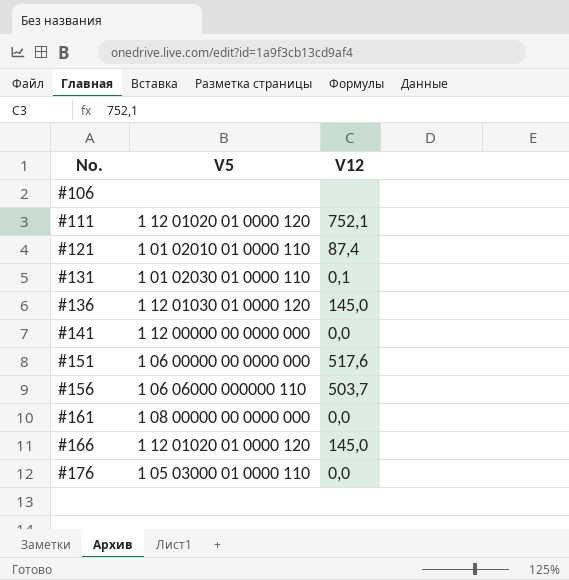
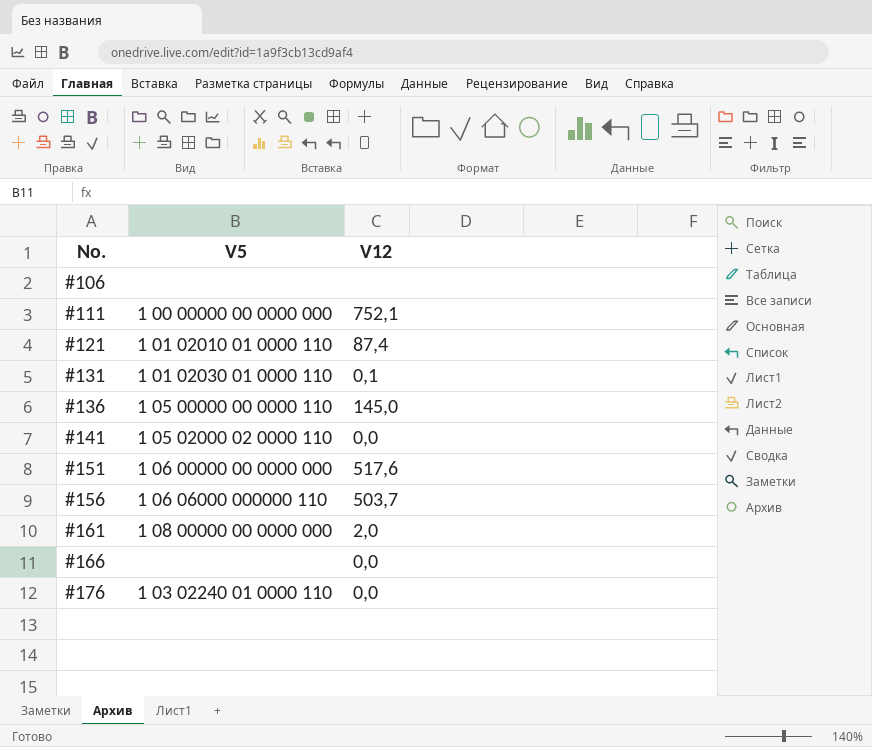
#111 | V5: 1 12 01020 01 0000 120 -> 1 00 00000 00 0000 000
#136 | V5: 1 12 01030 01 0000 120 -> 1 05 00000 00 0000 110
#141 | V5: 1 12 00000 00 0000 000 -> 1 05 02000 02 0000 110
#161 | V12: 0,0 -> 2,0
#166 | V5: 1 12 01020 01 0000 120 -> none
#166 | V12: 145,0 -> 0,0
#176 | V5: 1 05 03000 01 0000 110 -> 1 03 02240 01 0000 110

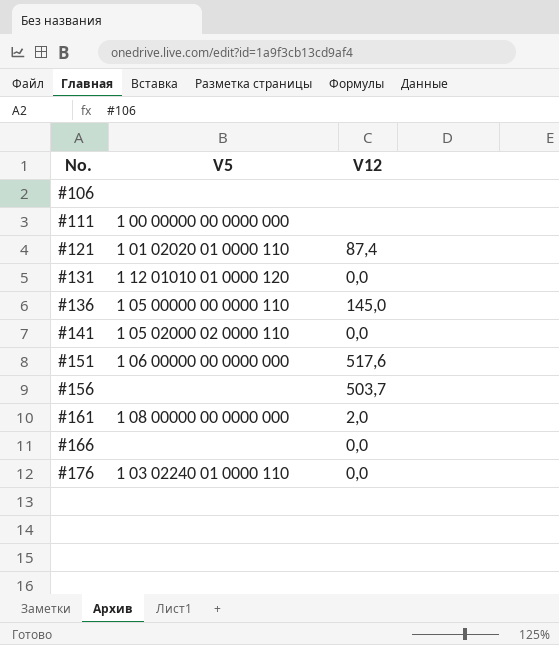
#111 | V12: 752,1 -> none
#121 | V5: 1 01 02010 01 0000 110 -> 1 01 02020 01 0000 110
#131 | V5: 1 01 02030 01 0000 110 -> 1 12 01010 01 0000 120
#131 | V12: 0,1 -> 0,0
#156 | V5: 1 06 06000 000000 110 -> none

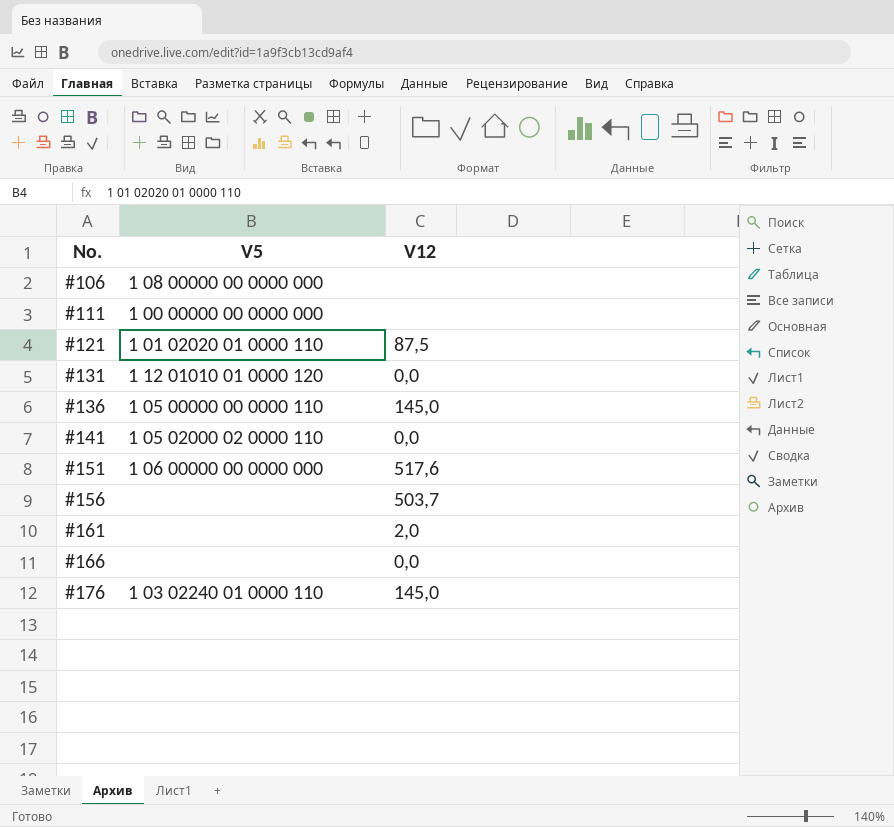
#106 | V5: none -> 1 08 00000 00 0000 000
#121 | V12: 87,4 -> 87,5
#161 | V5: 1 08 00000 00 0000 000 -> none
#176 | V12: 0,0 -> 145,0

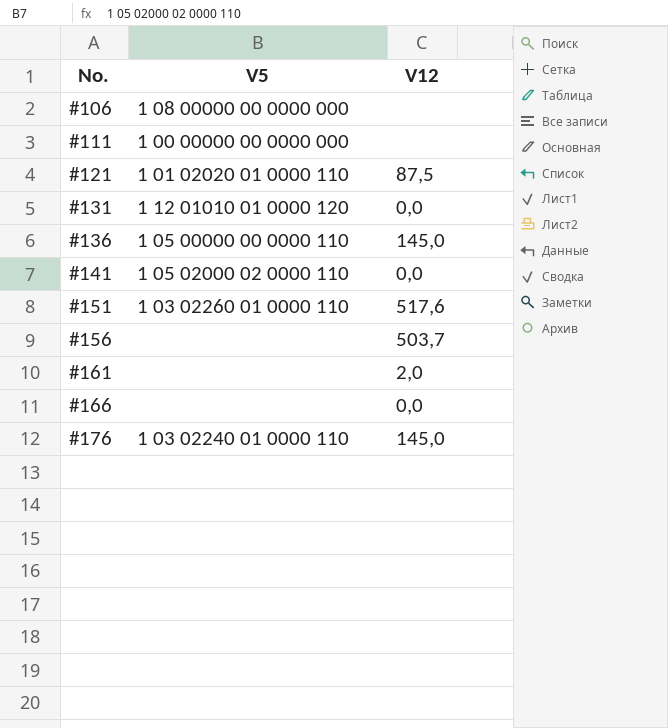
#151 | V5: 1 06 00000 00 0000 000 -> 1 03 02260 01 0000 110

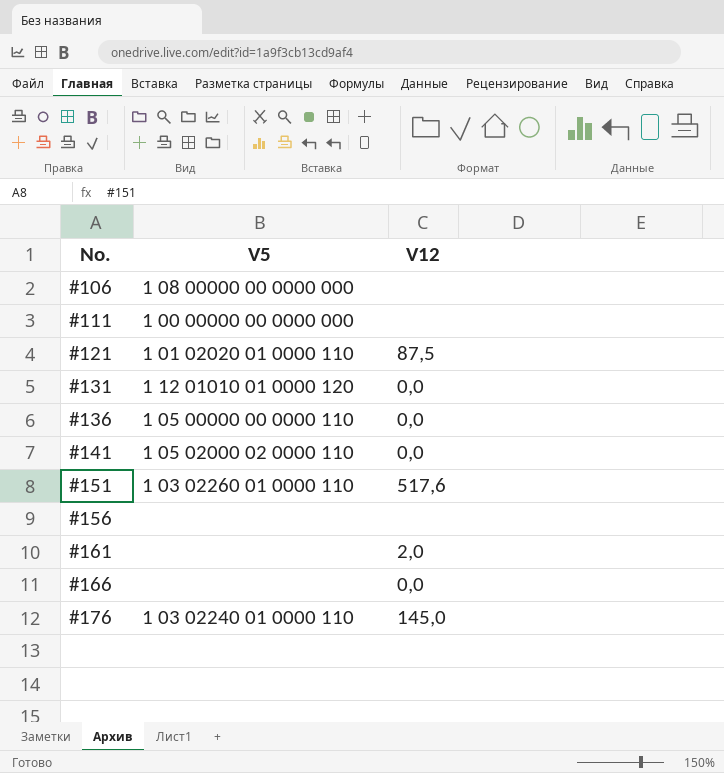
#136 | V12: 145,0 -> 0,0
#156 | V12: 503,7 -> none

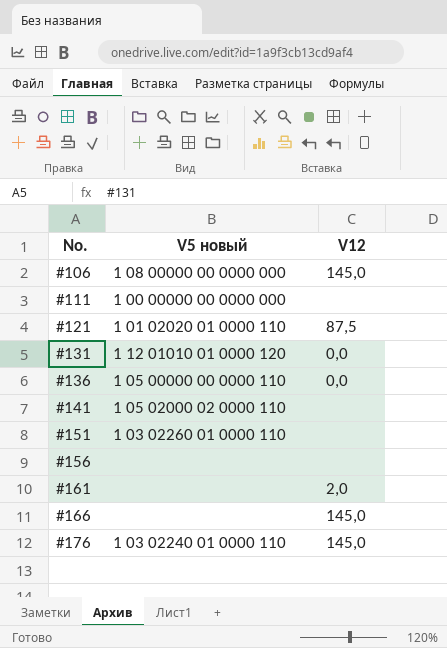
column name: V5 -> V5 новый
#106 | V12: none -> 145,0
#141 | V12: 0,0 -> none
#151 | V12: 517,6 -> none
#166 | V12: 0,0 -> 145,0

